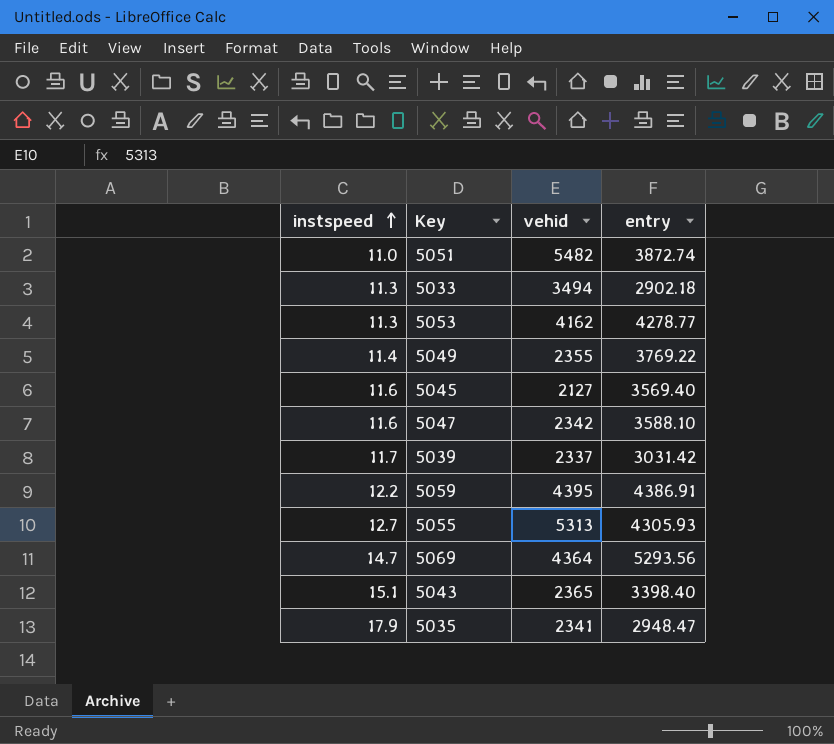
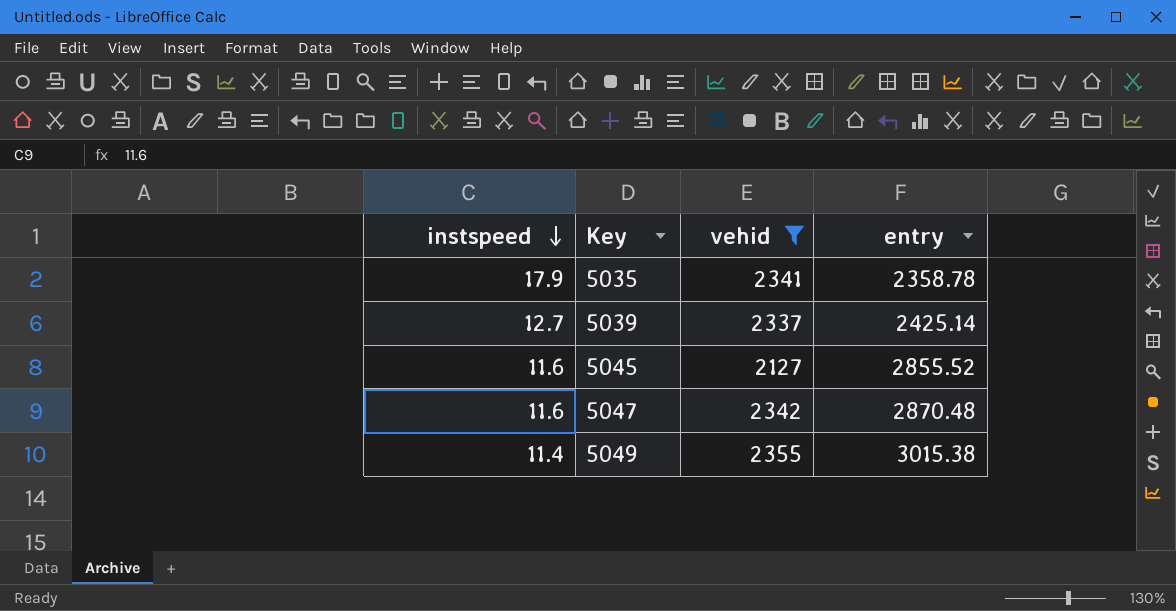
filter: none -> vehid <= 2355
row order: instspeed ascending -> instspeed descending
5035 | entry: 2948.47 -> 2358.78
5039 | instspeed: 11.7 -> 12.7
5039 | entry: 3031.42 -> 2425.14
5045 | entry: 3569.40 -> 2855.52
5047 | entry: 3588.10 -> 2870.48
5049 | entry: 3769.22 -> 3015.38

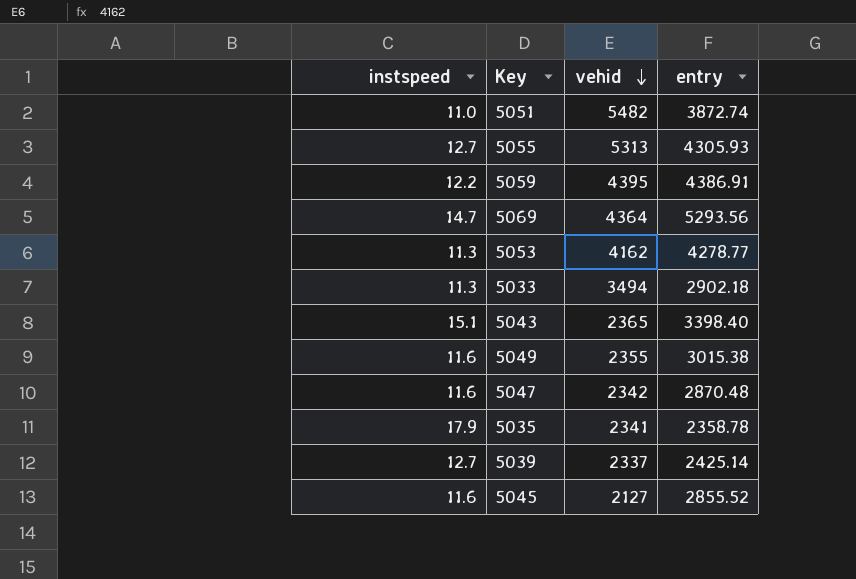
filter: vehid <= 2355 -> none
row order: instspeed descending -> vehid descending
5049 | instspeed: 11.4 -> 11.6

